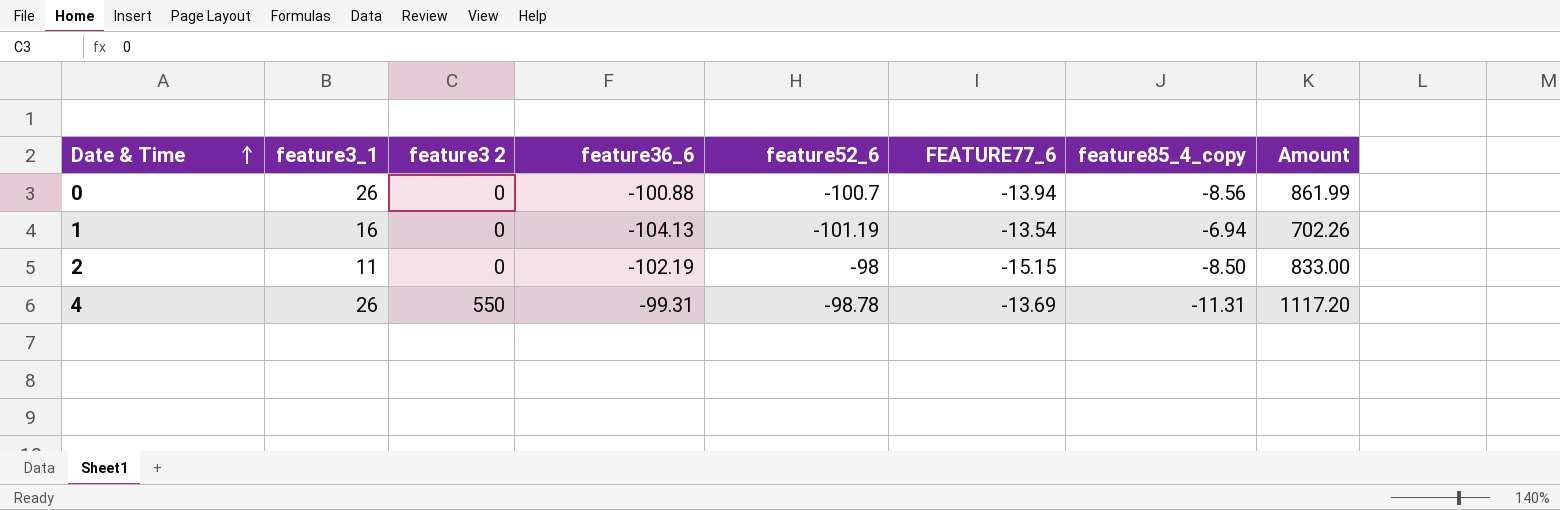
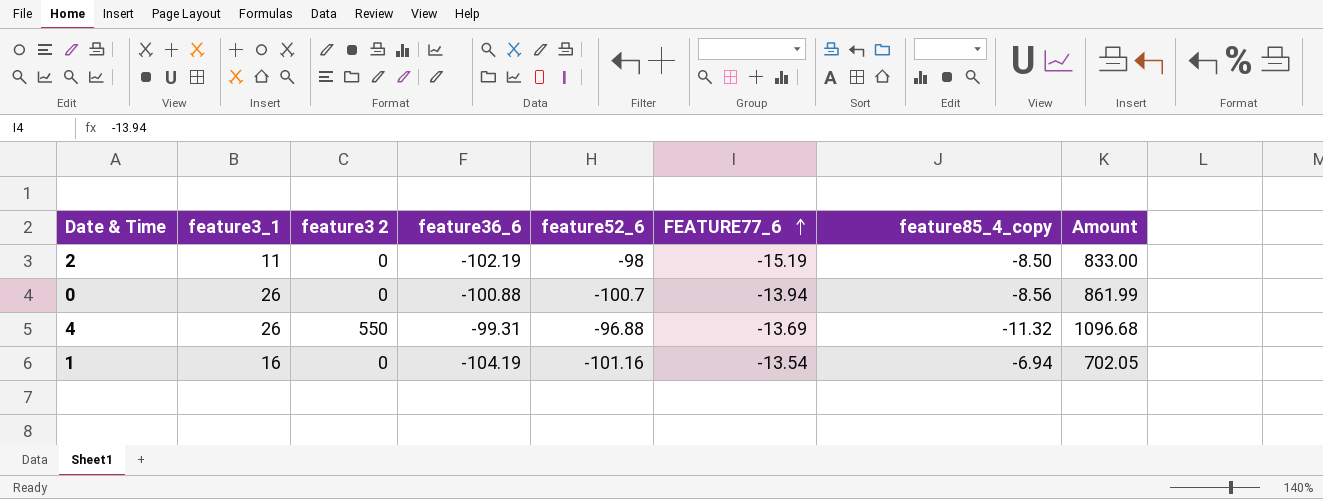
row order: Date & Time ascending -> FEATURE77_6 ascending
2 | FEATURE77_6: -15.15 -> -15.19
4 | feature52_6: -98.78 -> -96.88
4 | feature85_4_copy: -11.31 -> -11.32
4 | Amount: 1117.20 -> 1096.68
1 | feature36_6: -104.13 -> -104.19
1 | feature52_6: -101.19 -> -101.16
1 | Amount: 702.26 -> 702.05

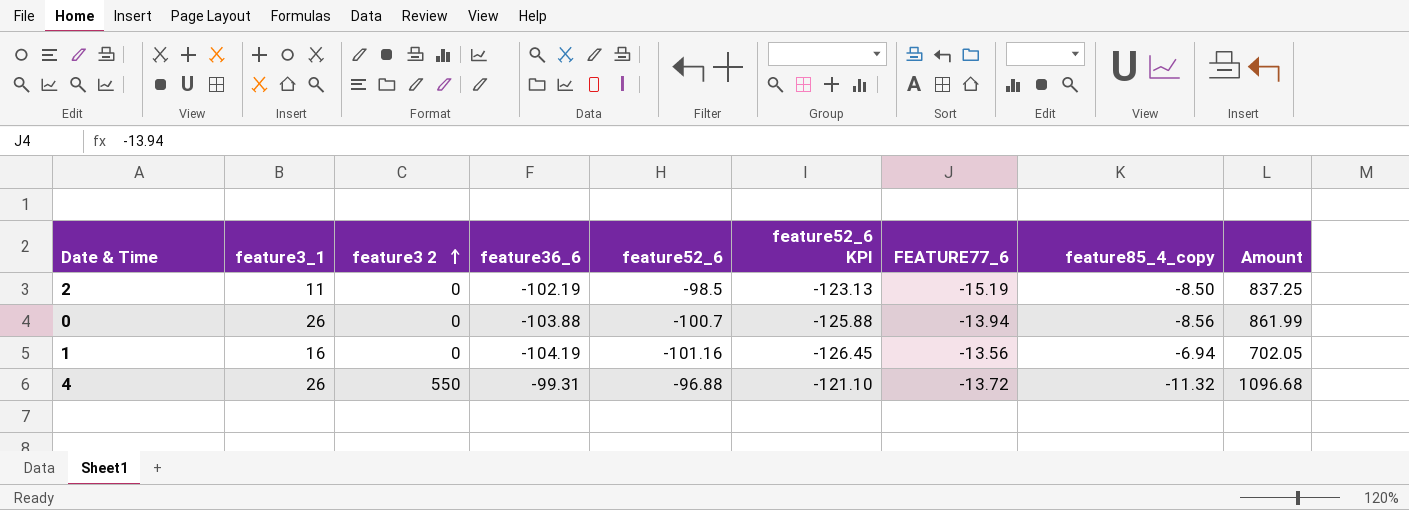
row order: FEATURE77_6 ascending -> feature3 2 ascending
column feature52_6 KPI | formula: none -> [feature52_6] * 1.25
2 | feature52_6: -98 -> -98.5
2 | Amount: 833.00 -> 837.25
0 | feature36_6: -100.88 -> -103.88
1 | FEATURE77_6: -13.54 -> -13.56
4 | FEATURE77_6: -13.69 -> -13.72

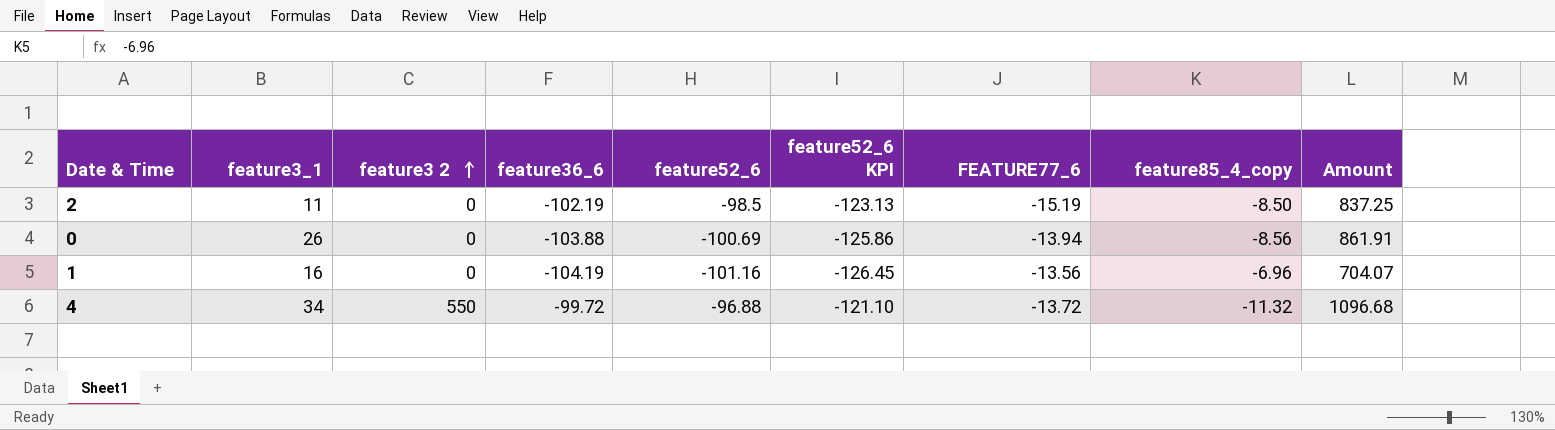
0 | feature52_6: -100.7 -> -100.69
0 | feature52_6 KPI: -125.88 -> -125.86
0 | Amount: 861.99 -> 861.91
1 | feature85_4_copy: -6.94 -> -6.96
1 | Amount: 702.05 -> 704.07
4 | feature3_1: 26 -> 34
4 | feature36_6: -99.31 -> -99.72

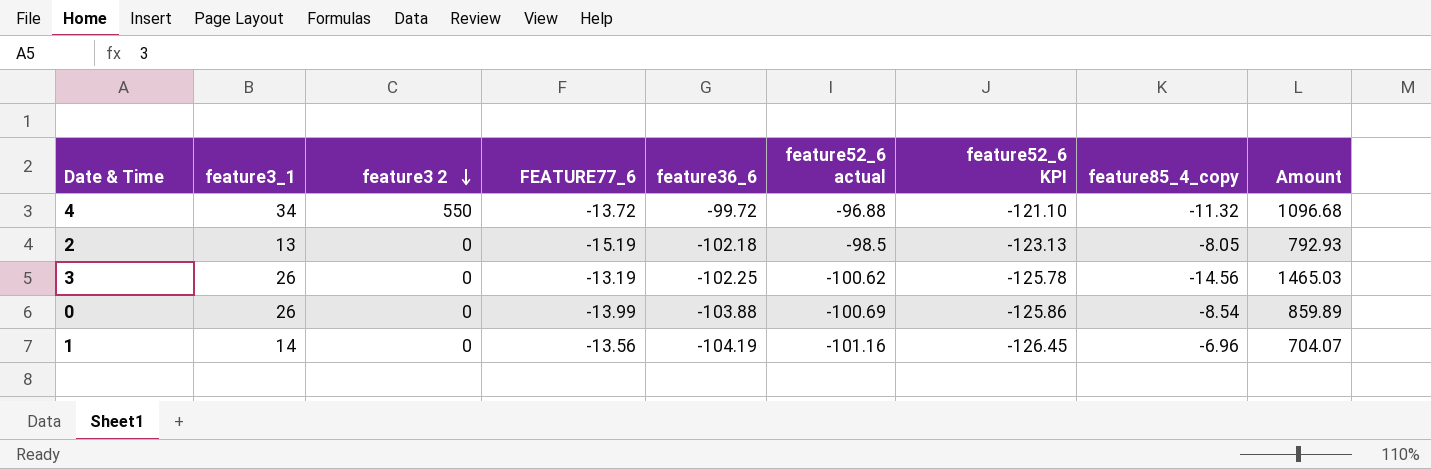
row order: feature3 2 ascending -> feature3 2 descending
column FEATURE77_6 | position: 7 -> 4
column name: feature52_6 -> feature52_6 actual
2 | feature3_1: 11 -> 13
2 | feature36_6: -102.19 -> -102.18
2 | feature85_4_copy: -8.50 -> -8.05
2 | Amount: 837.25 -> 792.93
row 3: none -> 26 | 0 | -13.19 | -102.25 | -100.62 | -125.78 | -14.56 | 1465.03
0 | FEATURE77_6: -13.94 -> -13.99
0 | feature85_4_copy: -8.56 -> -8.54
0 | Amount: 861.91 -> 859.89
1 | feature3_1: 16 -> 14

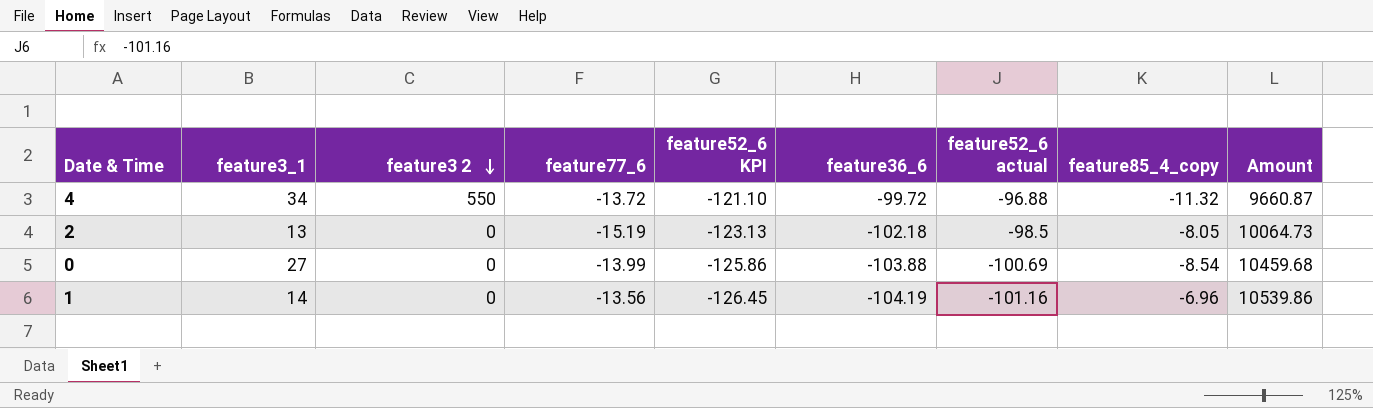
column name: FEATURE77_6 -> feature77_6
column feature52_6 KPI | position: 7 -> 5
column Amount | formula: [feature52_6 actual] * [feature85_4_copy] -> [feature36_6] * [feature52_6 actual]
row 3: 26 | 0 | -13.19 | -102.25 | -100.62 | -125.78 | -14.56 | 1465.03 -> none
0 | feature3_1: 26 -> 27

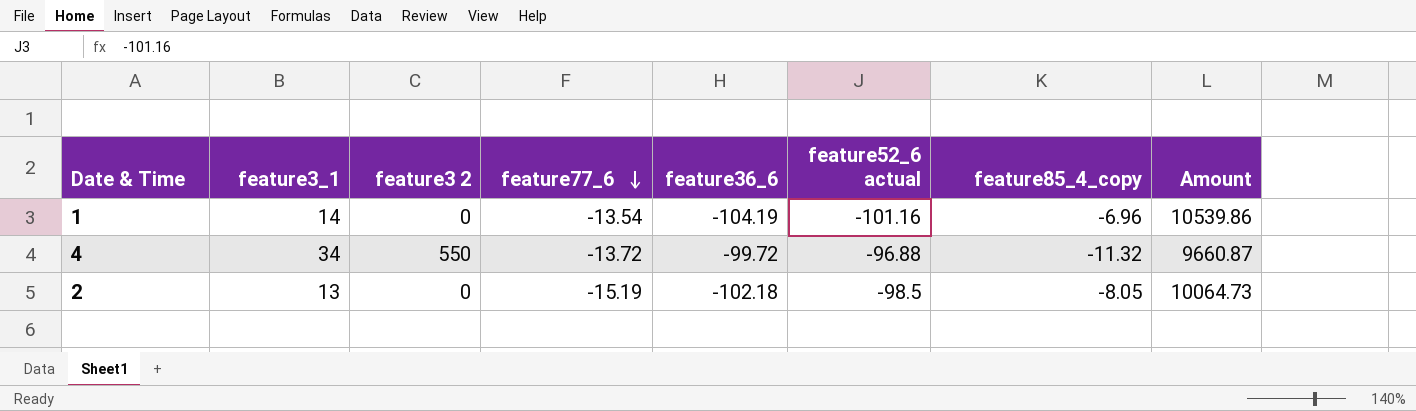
row order: feature3 2 descending -> feature77_6 descending
column feature52_6 KPI | formula: [feature52_6 actual] * 1.25 -> none
row 0: 27 | 0 | -13.99 | -125.86 | -103.88 | -100.69 | -8.54 | 10459.68 -> none
1 | feature77_6: -13.56 -> -13.54

